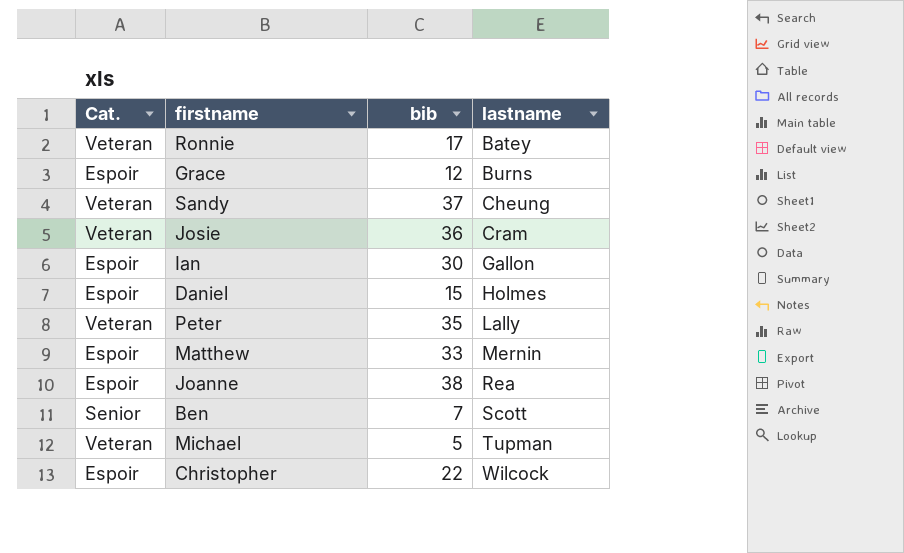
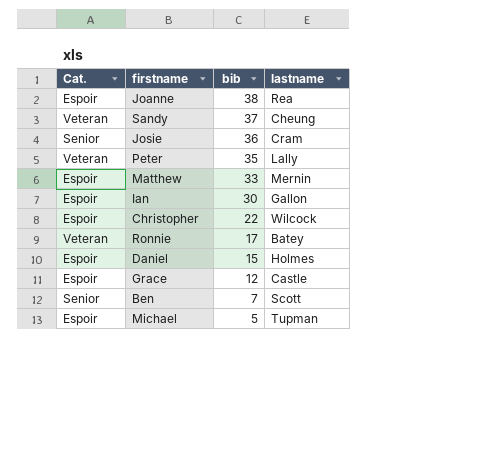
row order: lastname ascending -> bib descending
Josie | Cat.: Veteran -> Senior
Grace | lastname: Burns -> Castle
Michael | Cat.: Veteran -> Espoir

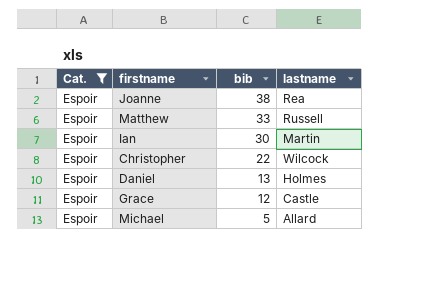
filter: none -> Cat. = Espoir
Matthew | lastname: Mernin -> Russell
Ian | lastname: Gallon -> Martin
Daniel | bib: 15 -> 13
Michael | lastname: Tupman -> Allard

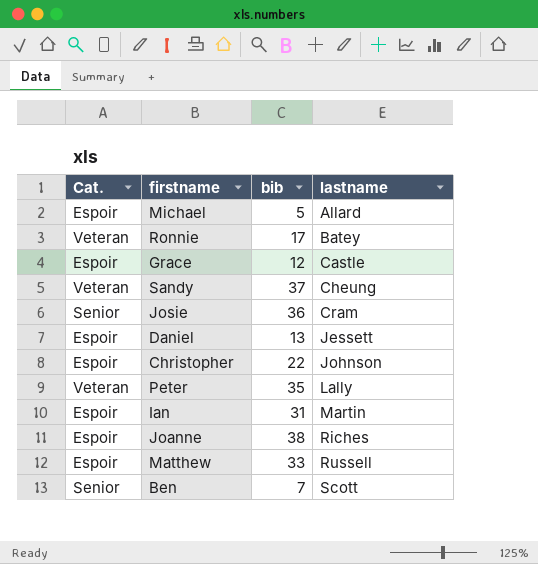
filter: Cat. = Espoir -> none
row order: bib descending -> lastname ascending
Daniel | lastname: Holmes -> Jessett
Christopher | lastname: Wilcock -> Johnson
Ian | bib: 30 -> 31
Joanne | lastname: Rea -> Riches

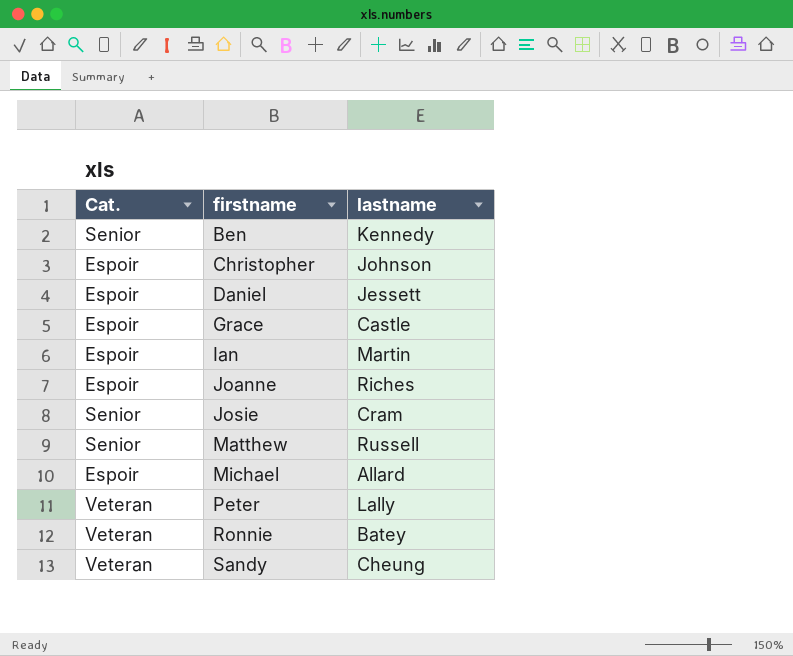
row order: lastname ascending -> firstname ascending
column bib | position: 3 -> none
Ben | lastname: Scott -> Kennedy
Matthew | Cat.: Espoir -> Senior

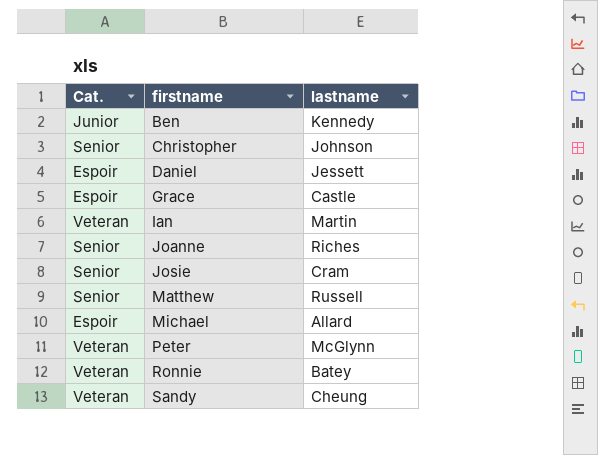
Ben | Cat.: Senior -> Junior
Christopher | Cat.: Espoir -> Senior
Ian | Cat.: Espoir -> Veteran
Joanne | Cat.: Espoir -> Senior
Peter | lastname: Lally -> McGlynn

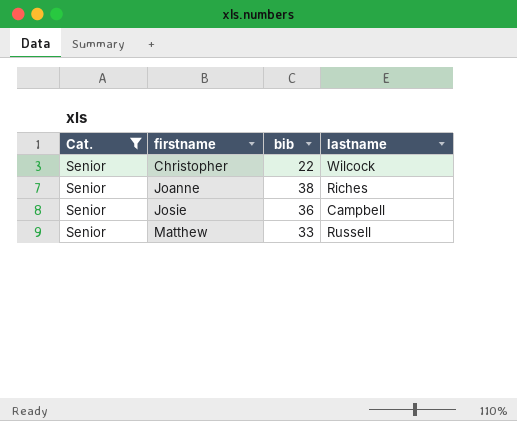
filter: none -> Cat. = Senior
column bib | position: none -> 3
Christopher | lastname: Johnson -> Wilcock
Josie | lastname: Cram -> Campbell

